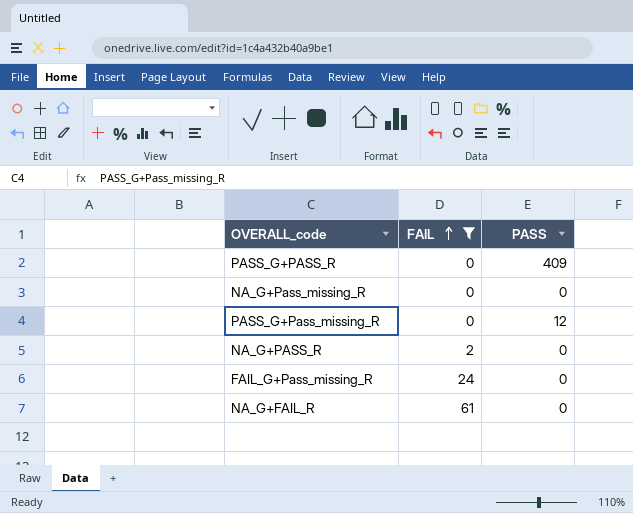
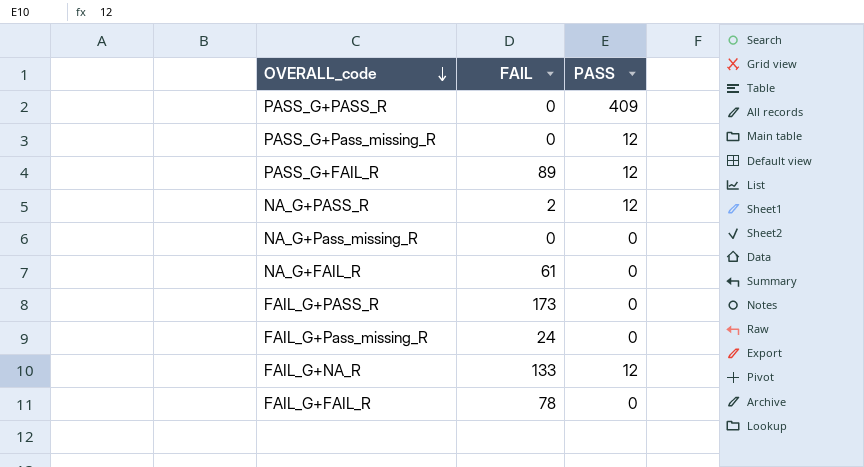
filter: FAIL <= 61 -> none
row order: FAIL ascending -> OVERALL_code descending
NA_G+PASS_R | PASS: 0 -> 12

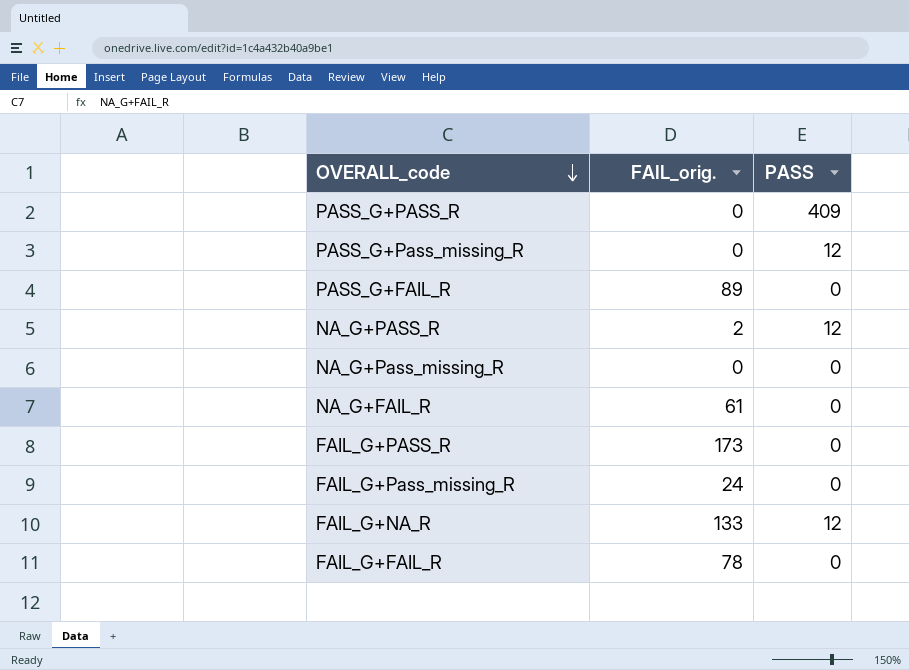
column name: FAIL -> FAIL_orig.
PASS_G+FAIL_R | PASS: 12 -> 0

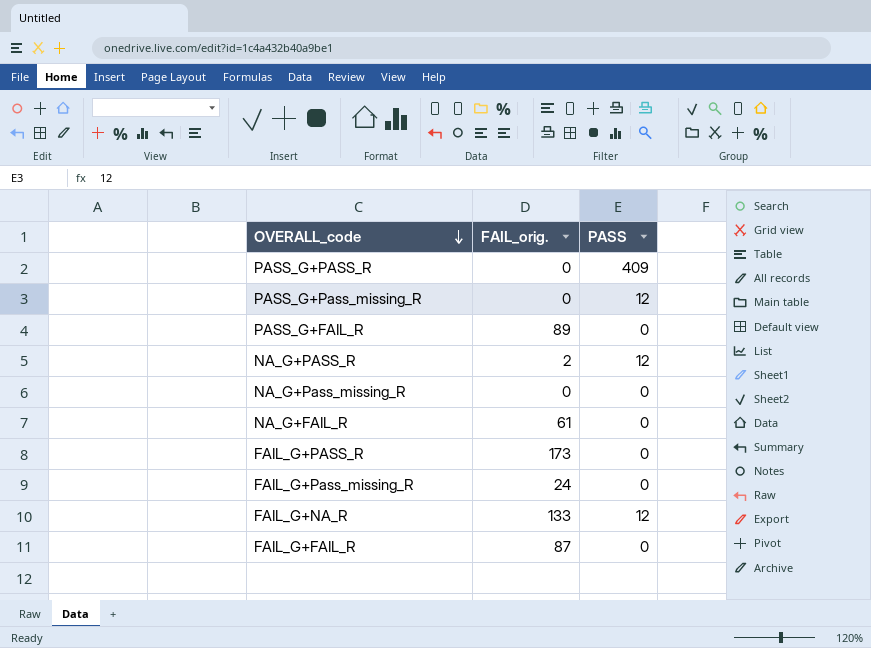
FAIL_G+FAIL_R | FAIL_orig.: 78 -> 87

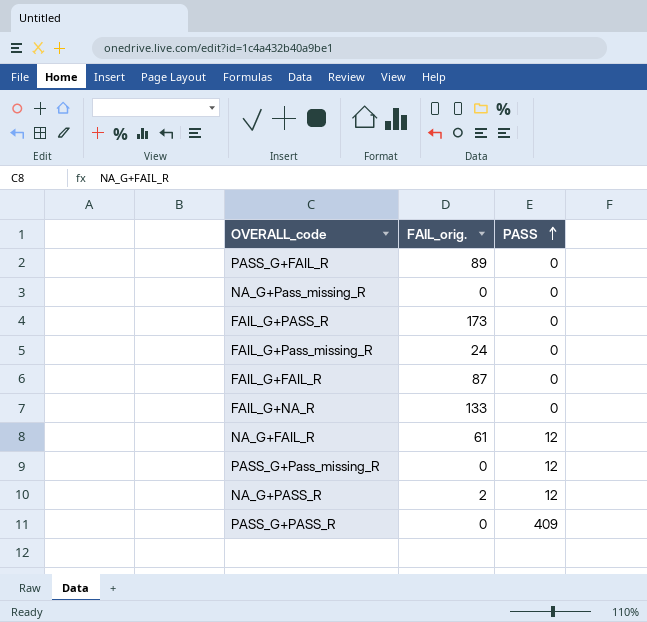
row order: OVERALL_code descending -> PASS ascending
FAIL_G+NA_R | PASS: 12 -> 0
NA_G+FAIL_R | PASS: 0 -> 12

